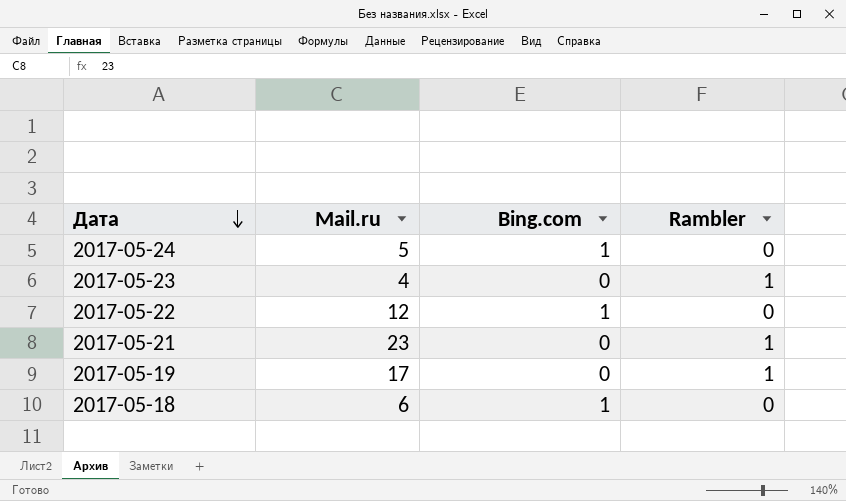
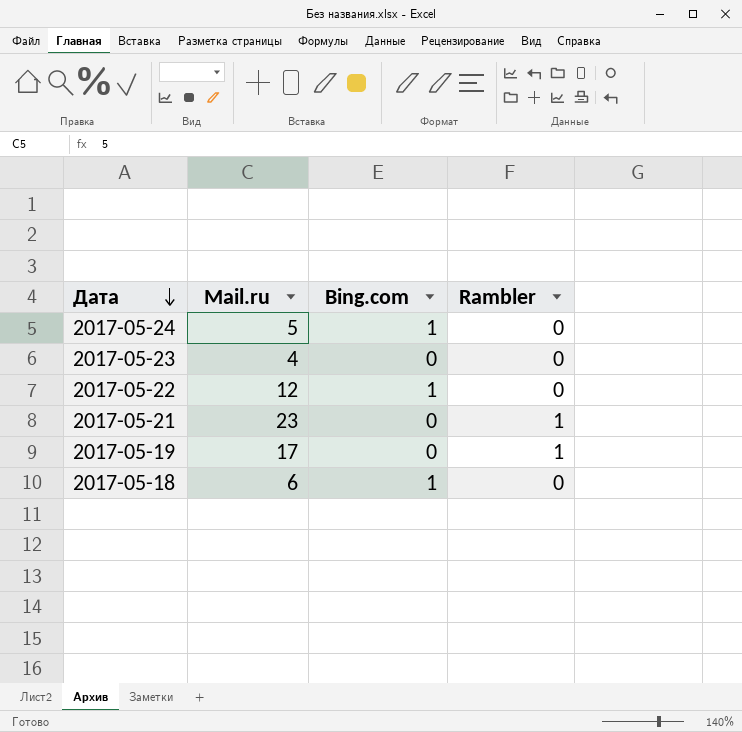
2017-05-23 | Rambler: 1 -> 0

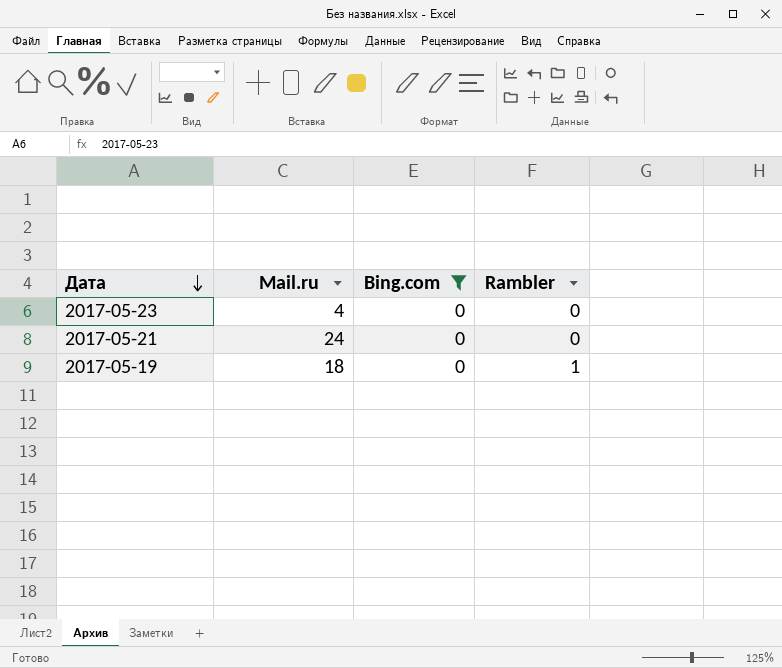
filter: none -> Bing.com = 0
2017-05-21 | Mail.ru: 23 -> 24
2017-05-21 | Rambler: 1 -> 0
2017-05-19 | Mail.ru: 17 -> 18

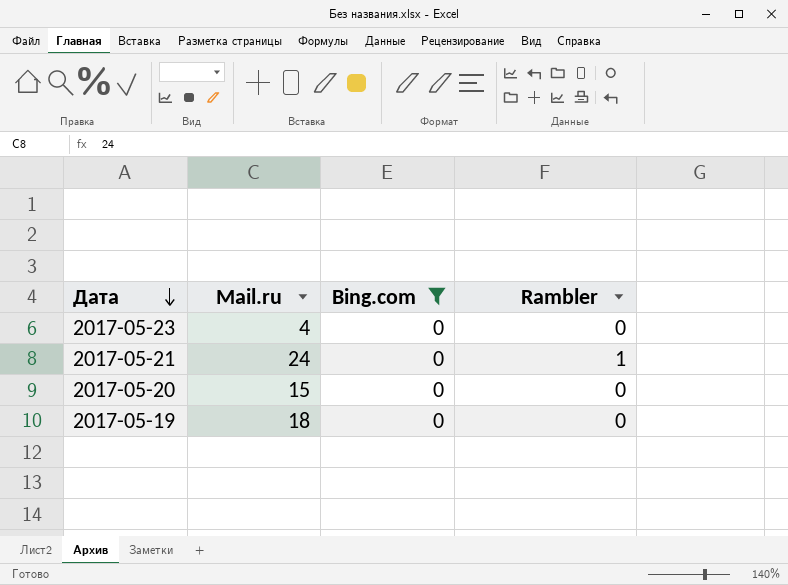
2017-05-21 | Rambler: 0 -> 1
row 2017-05-20: none -> 15 | 0 | 0
2017-05-19 | Rambler: 1 -> 0

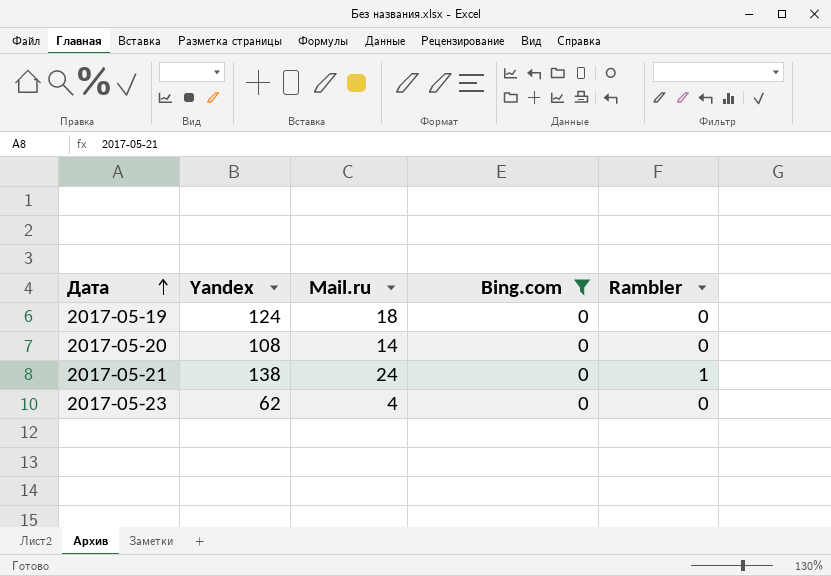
row order: Дата descending -> Дата ascending
column Yandex | position: none -> 2
2017-05-20 | Mail.ru: 15 -> 14

